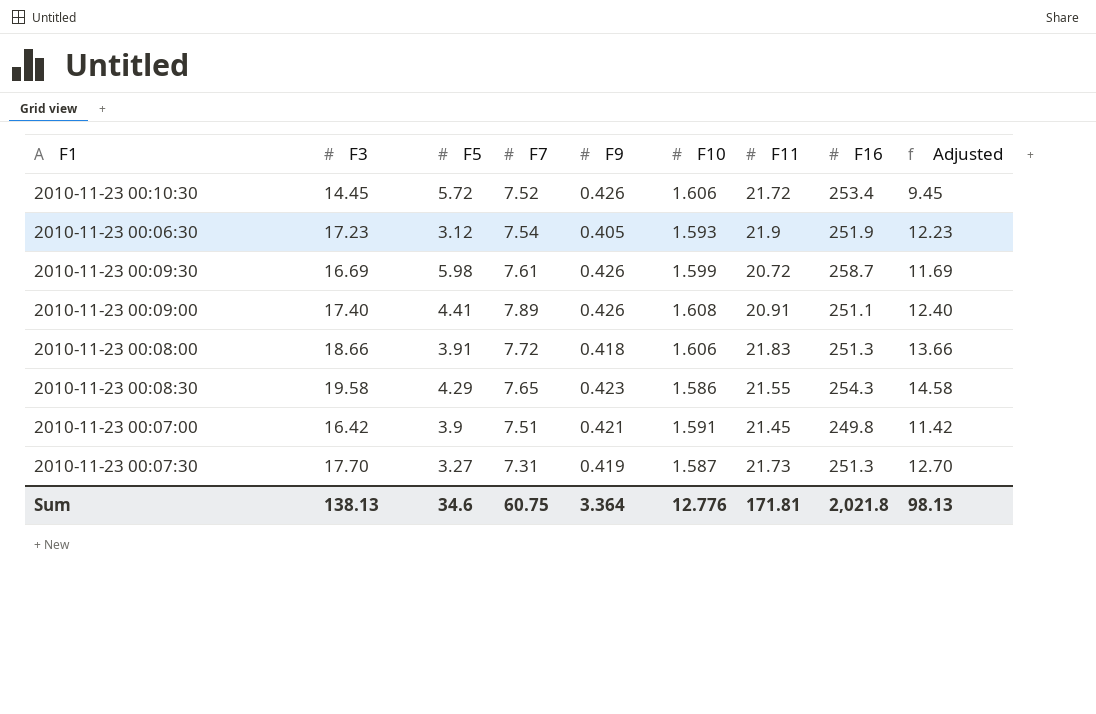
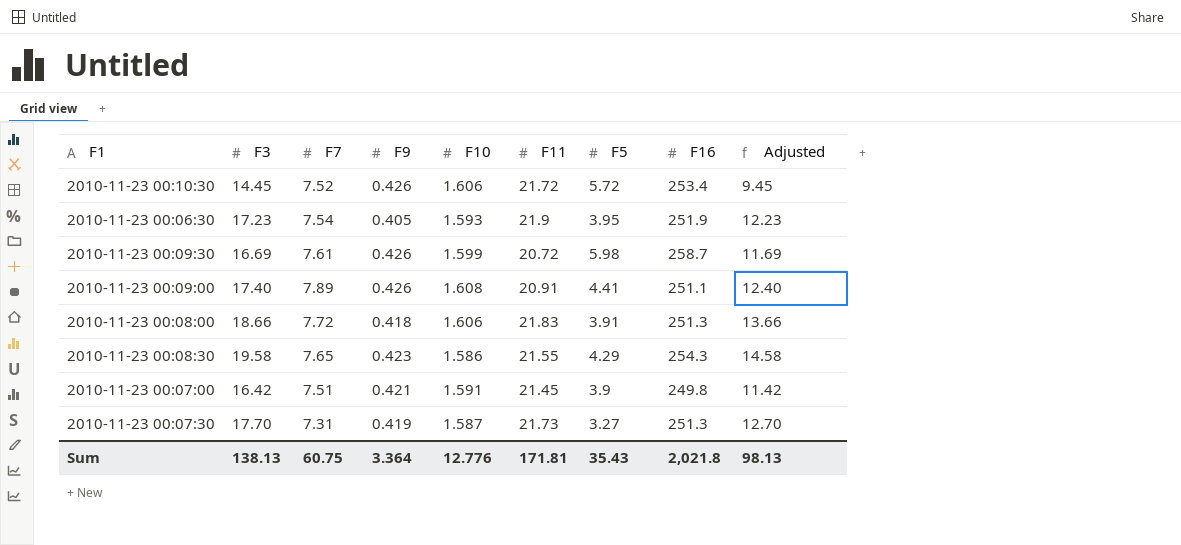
column F5 | position: 3 -> 7
2010-11-23 00:06:30 | F5: 3.12 -> 3.95
Sum | F5: 34.6 -> 35.43

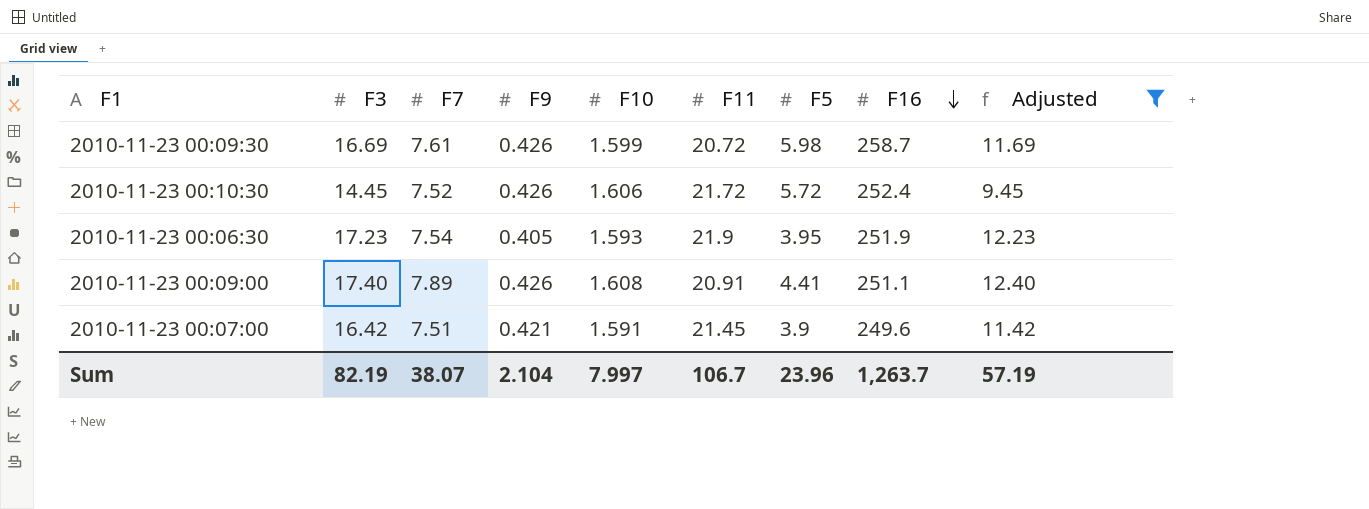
filter: none -> Adjusted <= 12.40
row order: none -> F16 descending
2010-11-23 00:10:30 | F16: 253.4 -> 252.4
2010-11-23 00:07:00 | F16: 249.8 -> 249.6
Sum | F3: 138.13 -> 82.19
Sum | F7: 60.75 -> 38.07
Sum | F9: 3.364 -> 2.104
Sum | F10: 12.776 -> 7.997
Sum | F11: 171.81 -> 106.7
Sum | F5: 35.43 -> 23.96
Sum | F16: 2,021.8 -> 1,263.7
Sum | Adjusted: 98.13 -> 57.19

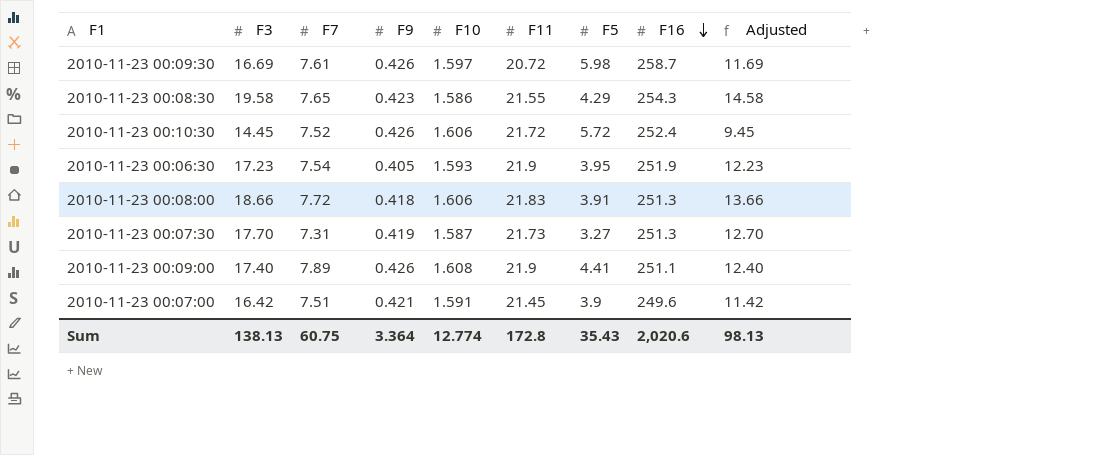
filter: Adjusted <= 12.40 -> none
2010-11-23 00:09:30 | F10: 1.599 -> 1.597
2010-11-23 00:09:00 | F11: 20.91 -> 21.9
Sum | F3: 82.19 -> 138.13
Sum | F7: 38.07 -> 60.75
Sum | F9: 2.104 -> 3.364
Sum | F10: 7.997 -> 12.774
Sum | F11: 106.7 -> 172.8
Sum | F5: 23.96 -> 35.43
Sum | F16: 1,263.7 -> 2,020.6
Sum | Adjusted: 57.19 -> 98.13

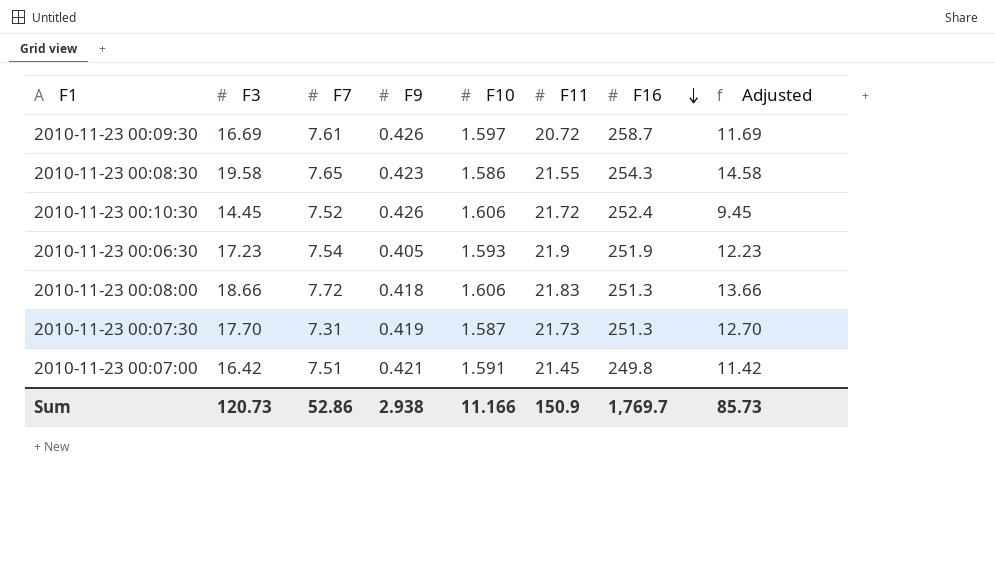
column F5 | position: 7 -> none
row 2010-11-23 00:09:00: 17.40 | 7.89 | 0.426 | 1.608 | 21.9 | 4.41 | 251.1 | 12.40 -> none
2010-11-23 00:07:00 | F16: 249.6 -> 249.8
Sum | F3: 138.13 -> 120.73
Sum | F7: 60.75 -> 52.86
Sum | F9: 3.364 -> 2.938
Sum | F10: 12.774 -> 11.166
Sum | F11: 172.8 -> 150.9
Sum | F16: 2,020.6 -> 1,769.7
Sum | Adjusted: 98.13 -> 85.73

